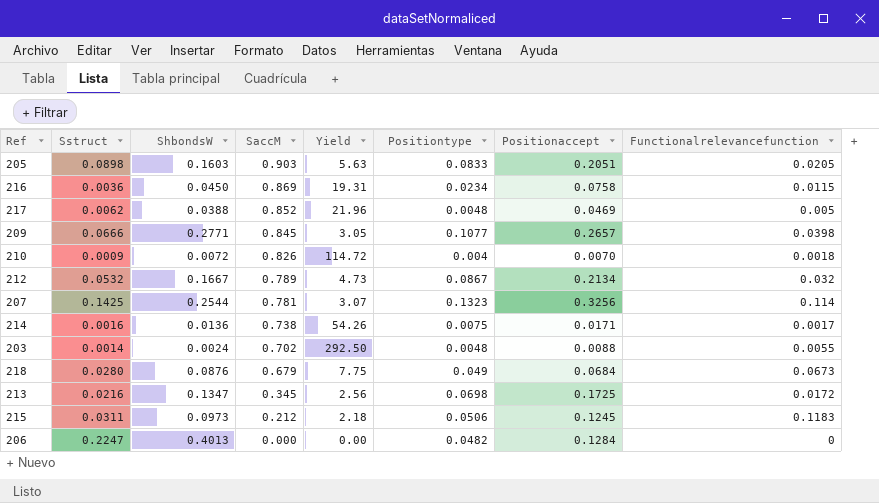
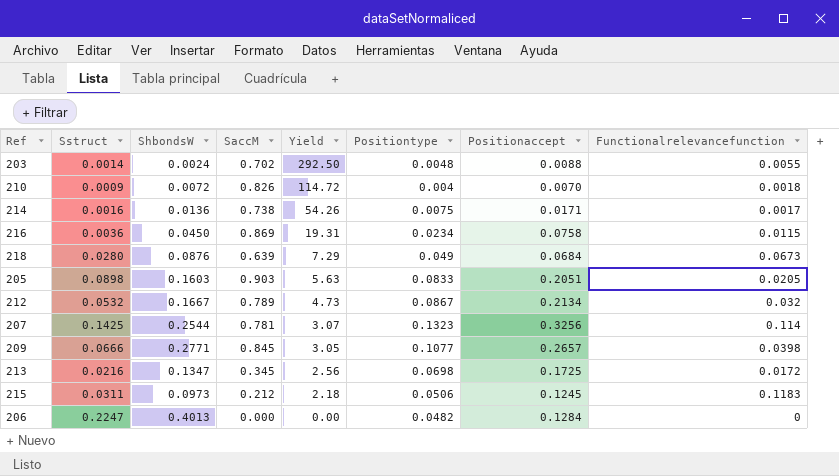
row order: SaccM descending -> Yield descending
row 217: 0.0062 | 0.0388 | 0.852 | 21.96 | 0.0048 | 0.0469 | 0.005 -> none
218 | SaccM: 0.679 -> 0.639
218 | Yield: 7.75 -> 7.29

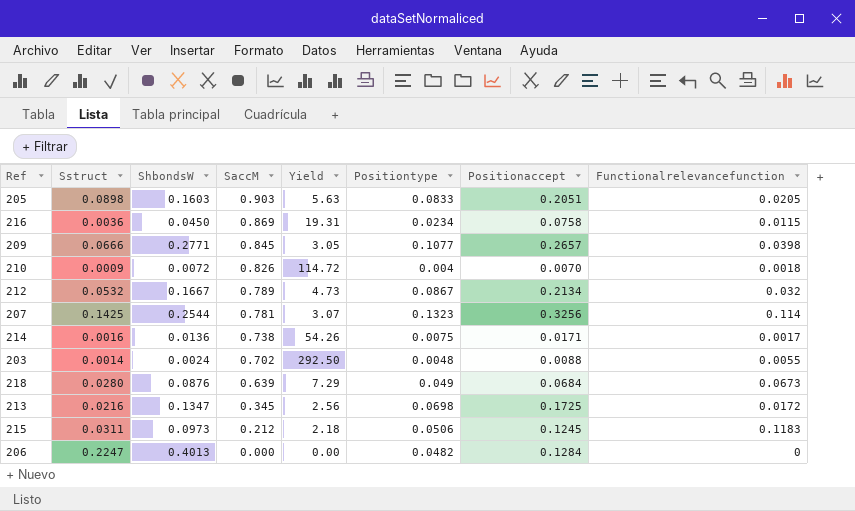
row order: Yield descending -> SaccM descending

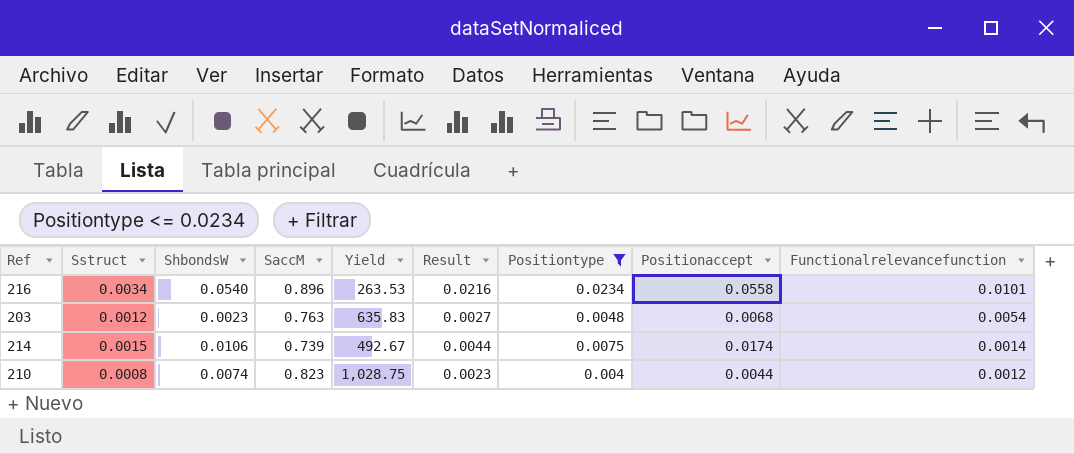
filter: none -> Positiontype <= 0.0234
row order: SaccM descending -> Functionalrelevancefunction descending
column Yield | formula: [SaccM] / [ShbondsW] -> [SaccM] / [Sstruct]
column Result | position: none -> 6
216 | Sstruct: 0.0036 -> 0.0034
216 | ShbondsW: 0.0450 -> 0.0540
216 | SaccM: 0.869 -> 0.896
216 | Positionaccept: 0.0758 -> 0.0558
216 | Functionalrelevancefunction: 0.0115 -> 0.0101
203 | Sstruct: 0.0014 -> 0.0012
203 | ShbondsW: 0.0024 -> 0.0023
203 | SaccM: 0.702 -> 0.763
203 | Positionaccept: 0.0088 -> 0.0068
203 | Functionalrelevancefunction: 0.0055 -> 0.0054
214 | Sstruct: 0.0016 -> 0.0015
214 | ShbondsW: 0.0136 -> 0.0106
214 | SaccM: 0.738 -> 0.739
214 | Positionaccept: 0.0171 -> 0.0174
214 | Functionalrelevancefunction: 0.0017 -> 0.0014
210 | Sstruct: 0.0009 -> 0.0008
210 | ShbondsW: 0.0072 -> 0.0074
210 | SaccM: 0.826 -> 0.823
210 | Positionaccept: 0.0070 -> 0.0044
210 | Functionalrelevancefunction: 0.0018 -> 0.0012

